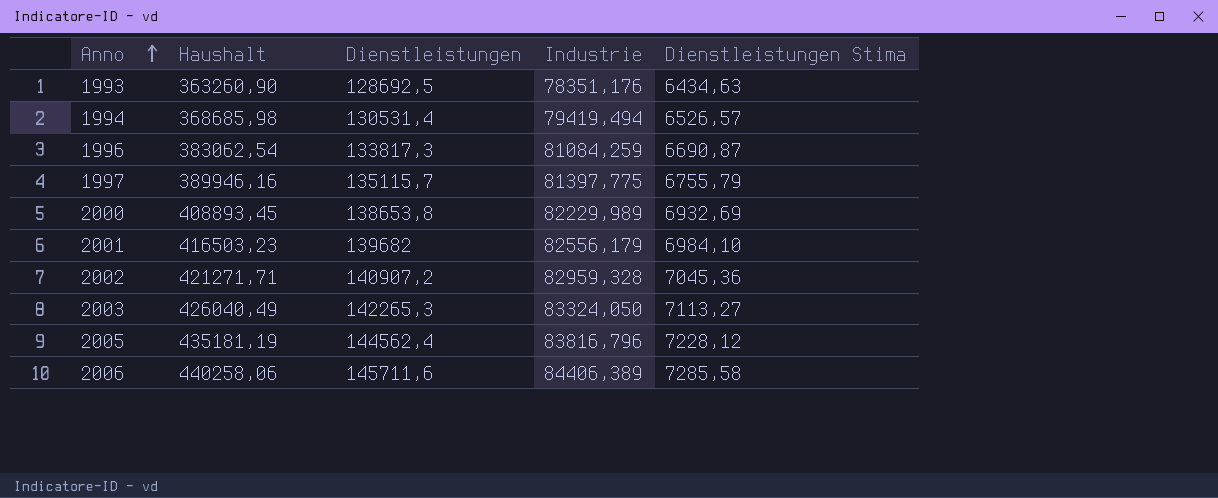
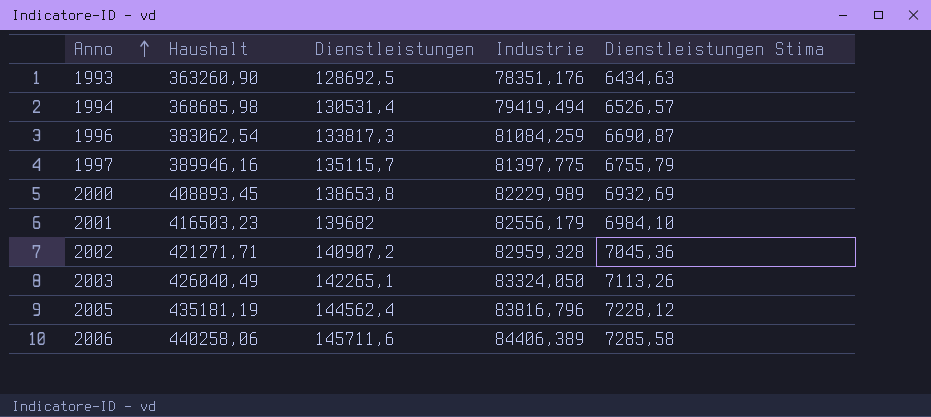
2003 | Dienstleistungen: 142265,3 -> 142265,1
2003 | Dienstleistungen Stima: 7113,27 -> 7113,26

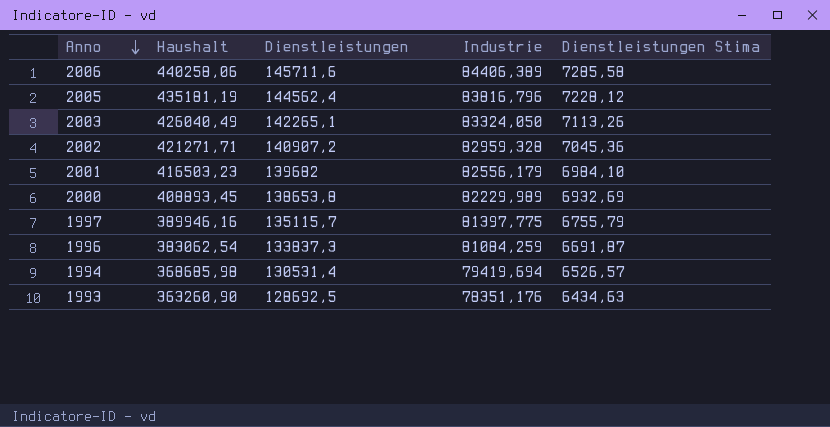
row order: Anno ascending -> Anno descending
1996 | Dienstleistungen: 133817,3 -> 133837,3
1996 | Dienstleistungen Stima: 6690,87 -> 6691,87
1994 | Industrie: 79419,494 -> 79419,694

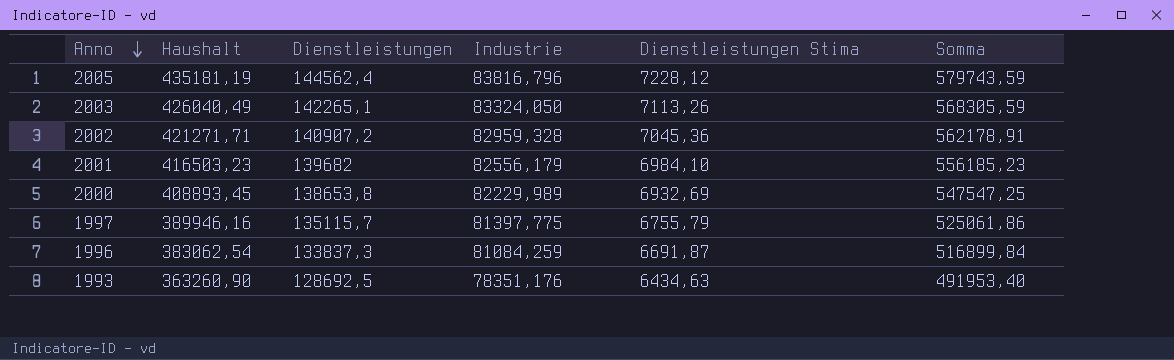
column Somma | formula: none -> [Haushalt] + [Dienstleistungen]
row 2006: 440258,06 | 145711,6 | 84406,389 | 7285,58 -> none
row 1994: 368685,98 | 130531,4 | 79419,694 | 6526,57 -> none

